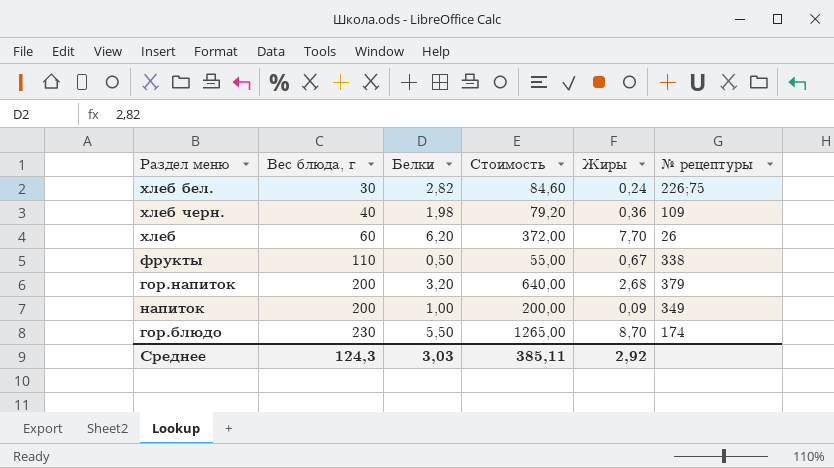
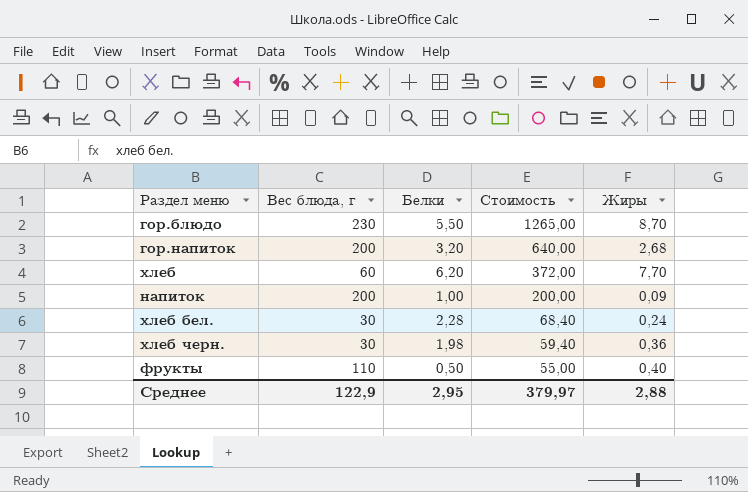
row order: Вес блюда, г ascending -> Стоимость descending
column № рецептуры | position: 6 -> none
хлеб бел. | Белки: 2,82 -> 2,28
хлеб бел. | Стоимость: 84,60 -> 68,40
хлеб черн. | Вес блюда, г: 40 -> 30
хлеб черн. | Стоимость: 79,20 -> 59,40
фрукты | Жиры: 0,67 -> 0,40
Среднее | Вес блюда, г: 124,3 -> 122,9
Среднее | Белки: 3,03 -> 2,95
Среднее | Стоимость: 385,11 -> 379,97
Среднее | Жиры: 2,92 -> 2,88

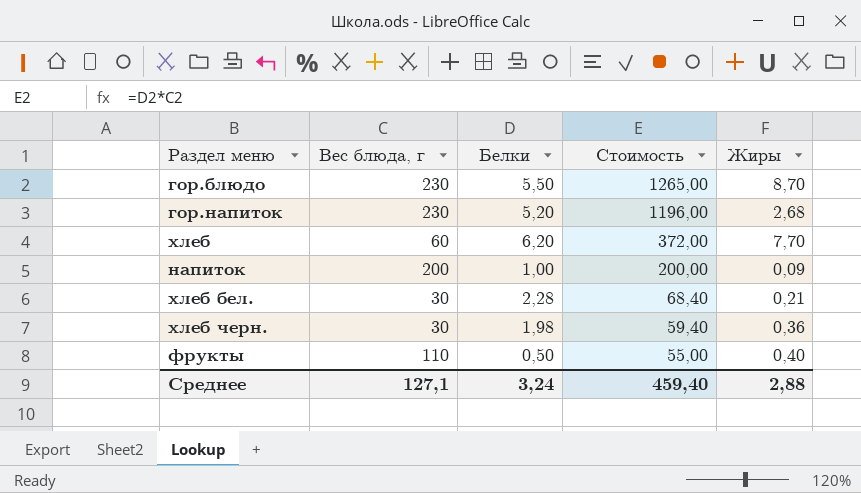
гор.напиток | Вес блюда, г: 200 -> 230
гор.напиток | Белки: 3,20 -> 5,20
гор.напиток | Стоимость: 640,00 -> 1196,00
хлеб бел. | Жиры: 0,24 -> 0,21
Среднее | Вес блюда, г: 122,9 -> 127,1
Среднее | Белки: 2,95 -> 3,24
Среднее | Стоимость: 379,97 -> 459,40

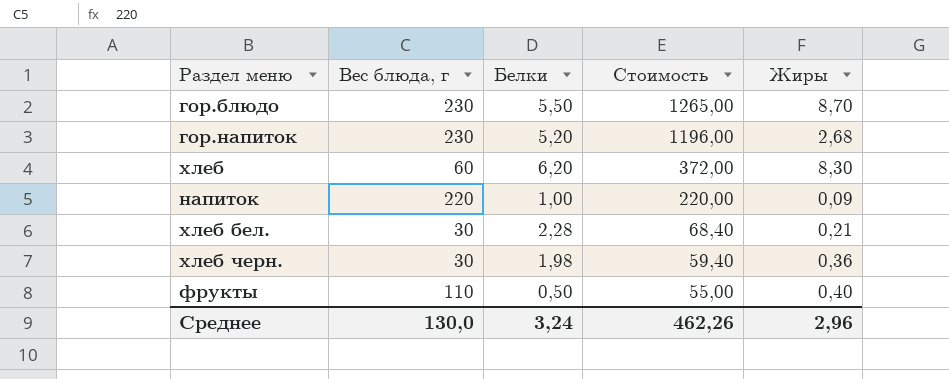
хлеб | Жиры: 7,70 -> 8,30
напиток | Вес блюда, г: 200 -> 220
напиток | Стоимость: 200,00 -> 220,00
Среднее | Вес блюда, г: 127,1 -> 130,0
Среднее | Стоимость: 459,40 -> 462,26
Среднее | Жиры: 2,88 -> 2,96

